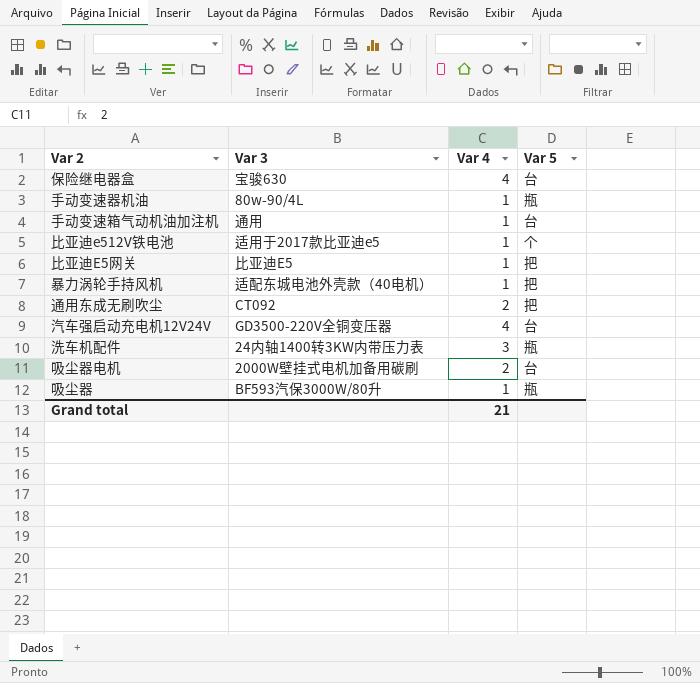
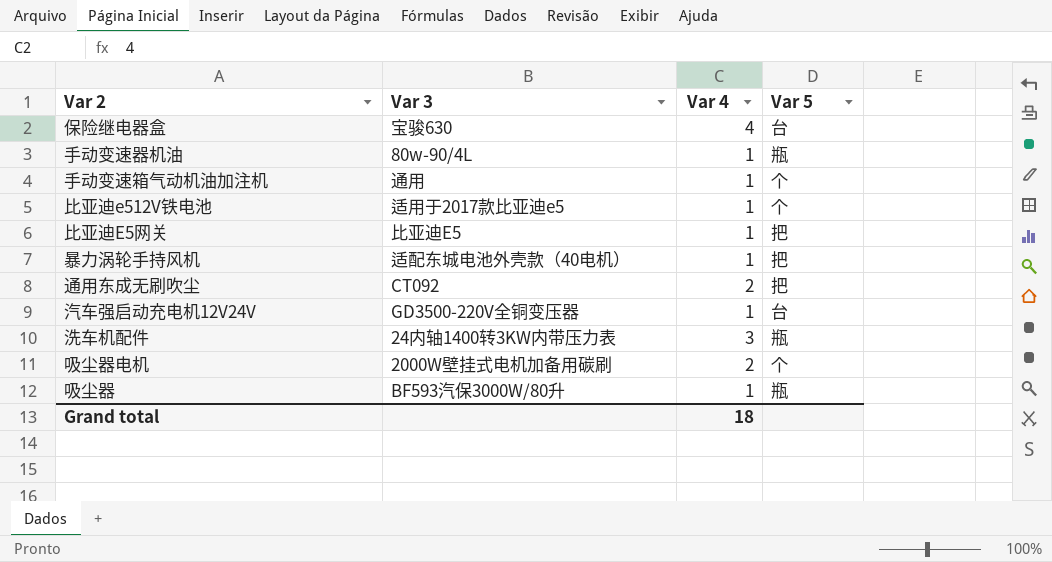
手动变速箱气动机油加注机 | Var 5: 台 -> 个
汽车强启动充电机12V24V | Var 4: 4 -> 1
吸尘器电机 | Var 5: 台 -> 个
Grand total | Var 4: 21 -> 18

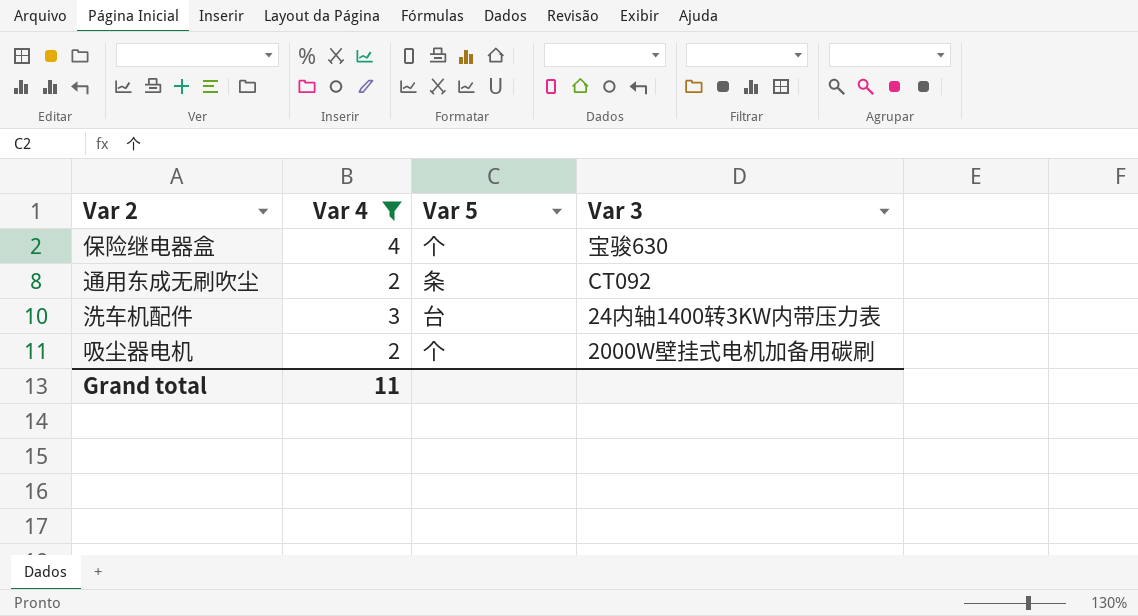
filter: none -> Var 4 != 1
column Var 3 | position: 2 -> 4
保险继电器盒 | Var 5: 台 -> 个
通用东成无刷吹尘 | Var 5: 把 -> 条
洗车机配件 | Var 5: 瓶 -> 台
Grand total | Var 4: 18 -> 11

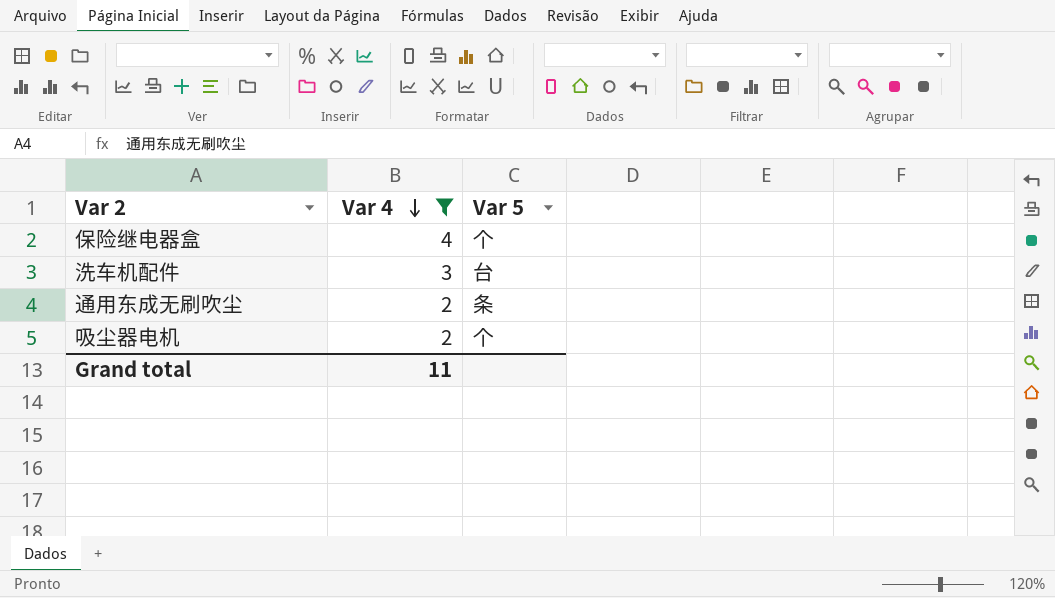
row order: none -> Var 4 descending
column Var 3 | position: 4 -> none

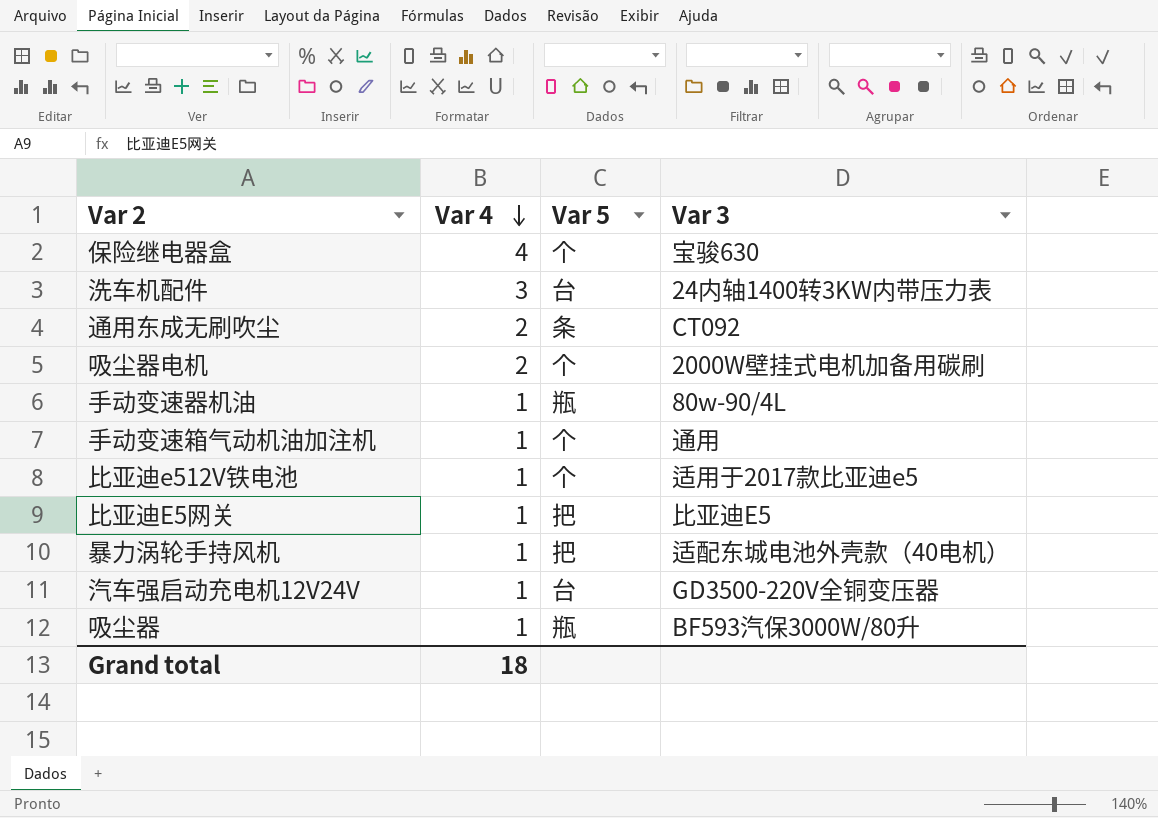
filter: Var 4 != 1 -> none
column Var 3 | position: none -> 4
Grand total | Var 4: 11 -> 18

